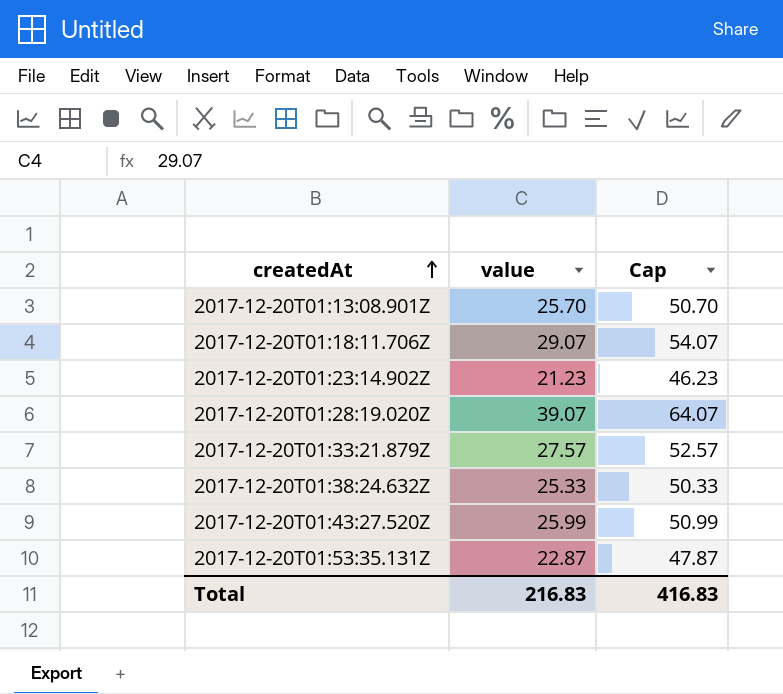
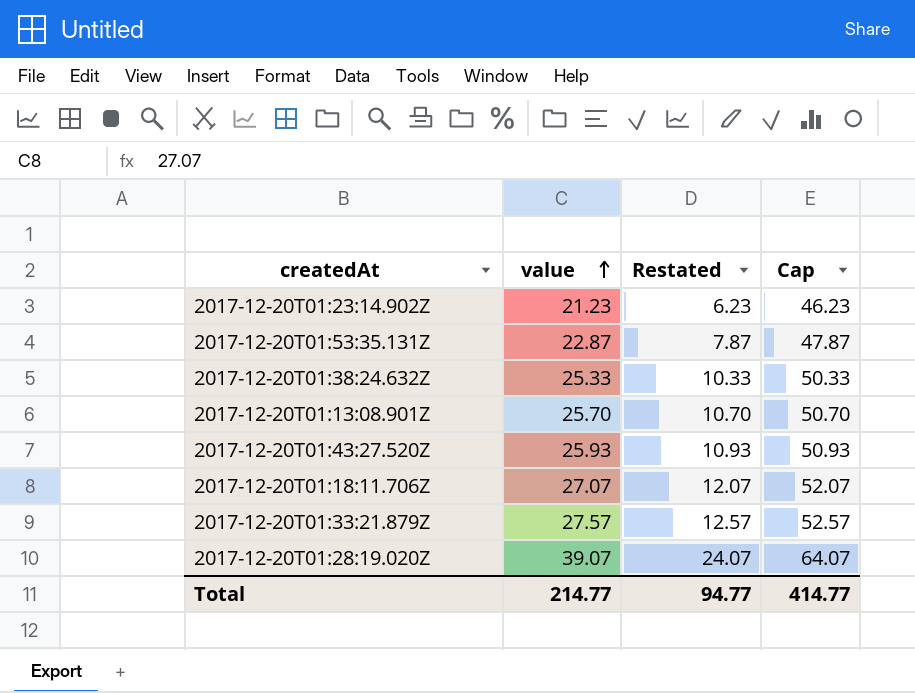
row order: createdAt ascending -> value ascending
column Restated | formula: none -> [value] - 15
2017-12-20T01:43:27.520Z | value: 25.99 -> 25.93
2017-12-20T01:43:27.520Z | Cap: 50.99 -> 50.93
2017-12-20T01:18:11.706Z | value: 29.07 -> 27.07
2017-12-20T01:18:11.706Z | Cap: 54.07 -> 52.07
Total | value: 216.83 -> 214.77
Total | Cap: 416.83 -> 414.77

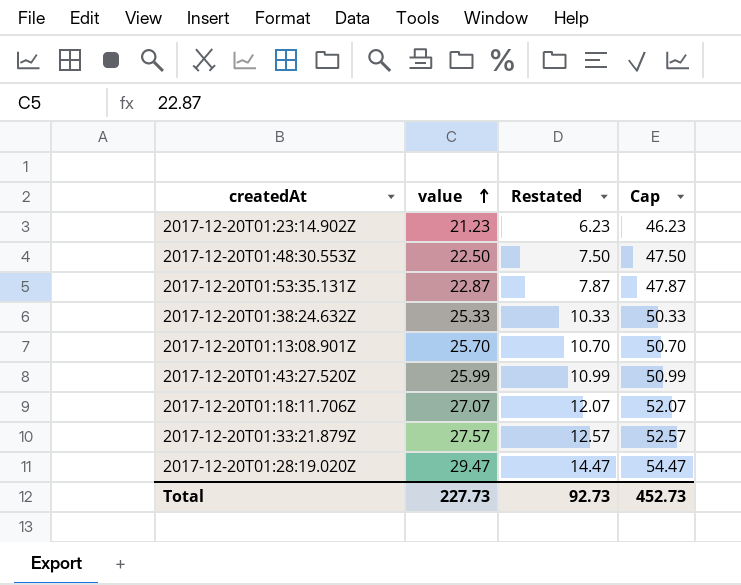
row 2017-12-20T01:48:30.553Z: none -> 22.50 | 7.50 | 47.50
2017-12-20T01:43:27.520Z | value: 25.93 -> 25.99
2017-12-20T01:43:27.520Z | Restated: 10.93 -> 10.99
2017-12-20T01:43:27.520Z | Cap: 50.93 -> 50.99
2017-12-20T01:28:19.020Z | value: 39.07 -> 29.47
2017-12-20T01:28:19.020Z | Restated: 24.07 -> 14.47
2017-12-20T01:28:19.020Z | Cap: 64.07 -> 54.47
Total | value: 214.77 -> 227.73
Total | Restated: 94.77 -> 92.73
Total | Cap: 414.77 -> 452.73

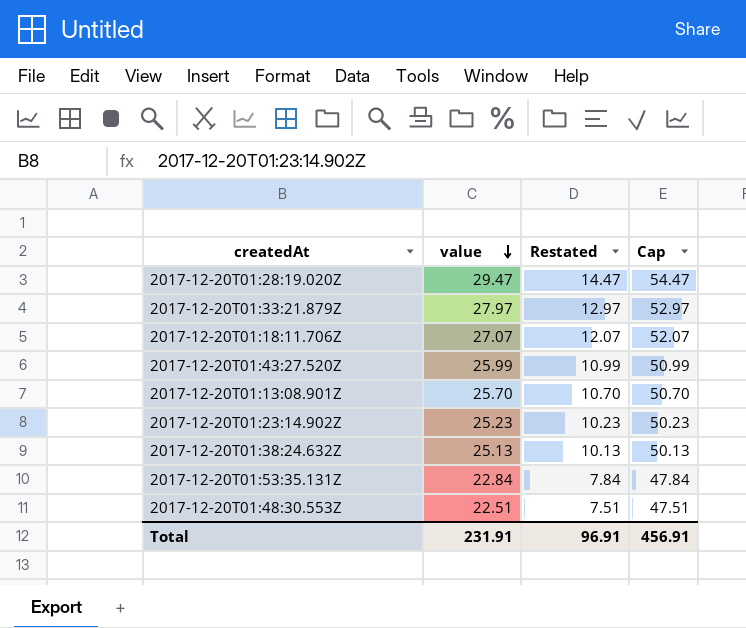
row order: value ascending -> value descending
2017-12-20T01:33:21.879Z | value: 27.57 -> 27.97
2017-12-20T01:33:21.879Z | Restated: 12.57 -> 12.97
2017-12-20T01:33:21.879Z | Cap: 52.57 -> 52.97
2017-12-20T01:23:14.902Z | value: 21.23 -> 25.23
2017-12-20T01:23:14.902Z | Restated: 6.23 -> 10.23
2017-12-20T01:23:14.902Z | Cap: 46.23 -> 50.23
2017-12-20T01:38:24.632Z | value: 25.33 -> 25.13
2017-12-20T01:38:24.632Z | Restated: 10.33 -> 10.13
2017-12-20T01:38:24.632Z | Cap: 50.33 -> 50.13
2017-12-20T01:53:35.131Z | value: 22.87 -> 22.84
2017-12-20T01:53:35.131Z | Restated: 7.87 -> 7.84
2017-12-20T01:53:35.131Z | Cap: 47.87 -> 47.84
2017-12-20T01:48:30.553Z | value: 22.50 -> 22.51
2017-12-20T01:48:30.553Z | Restated: 7.50 -> 7.51
2017-12-20T01:48:30.553Z | Cap: 47.50 -> 47.51
Total | value: 227.73 -> 231.91
Total | Restated: 92.73 -> 96.91
Total | Cap: 452.73 -> 456.91

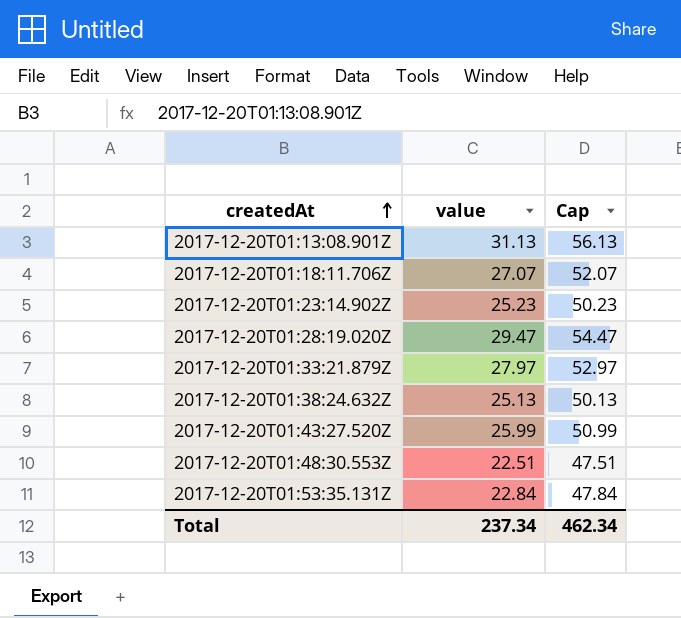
row order: value descending -> createdAt ascending
column Restated | formula: [value] - 15 -> none
2017-12-20T01:13:08.901Z | value: 25.70 -> 31.13
2017-12-20T01:13:08.901Z | Cap: 50.70 -> 56.13
Total | value: 231.91 -> 237.34
Total | Cap: 456.91 -> 462.34

